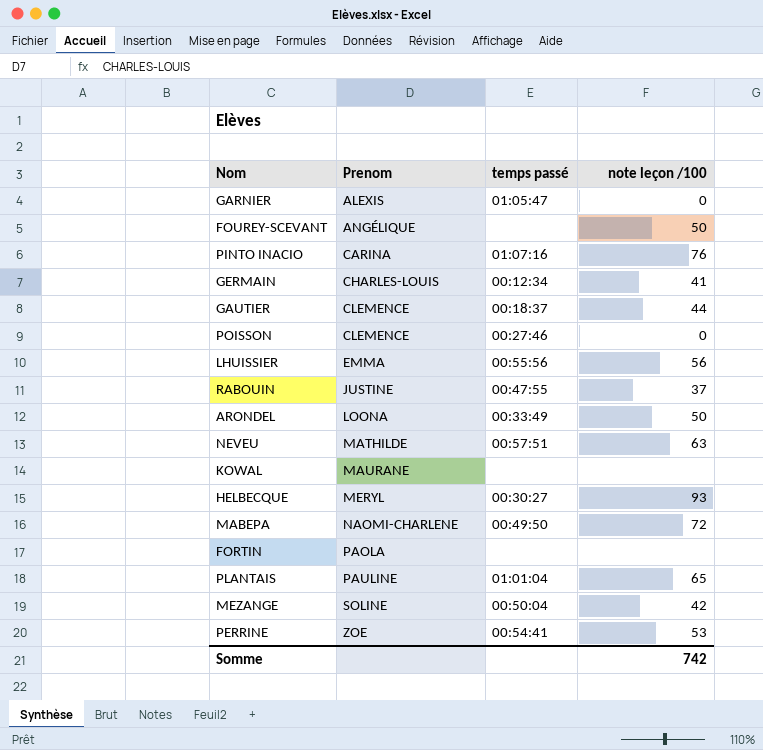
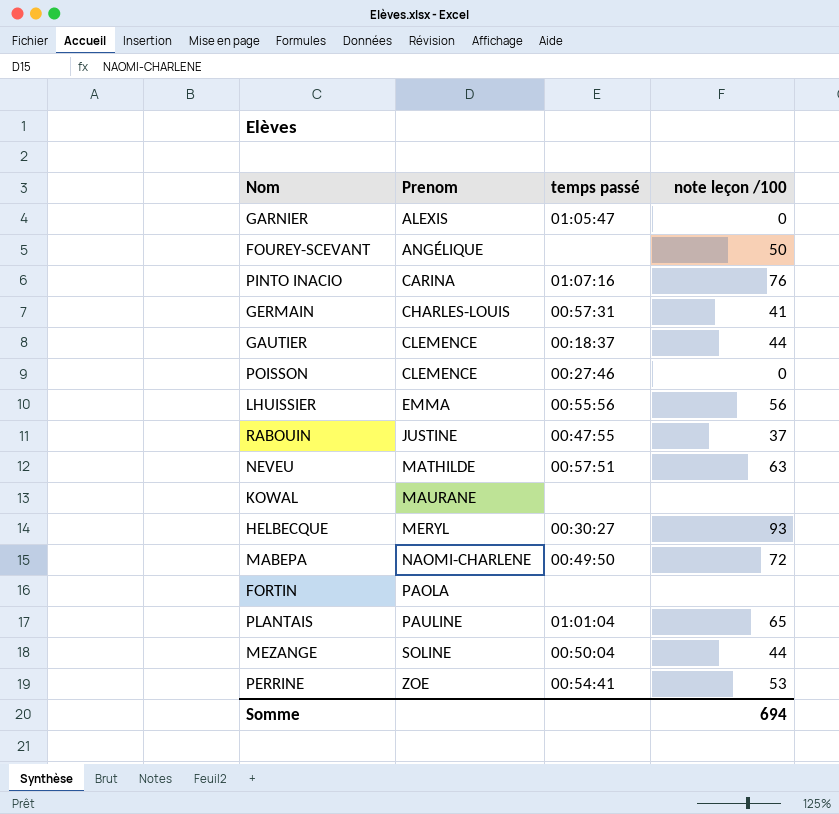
row ARONDEL: LOONA | 00:33:49 | 50 -> none
GERMAIN | temps passé: 00:12:34 -> 00:57:31
MEZANGE | note leçon /100: 42 -> 44
Somme | note leçon /100: 742 -> 694

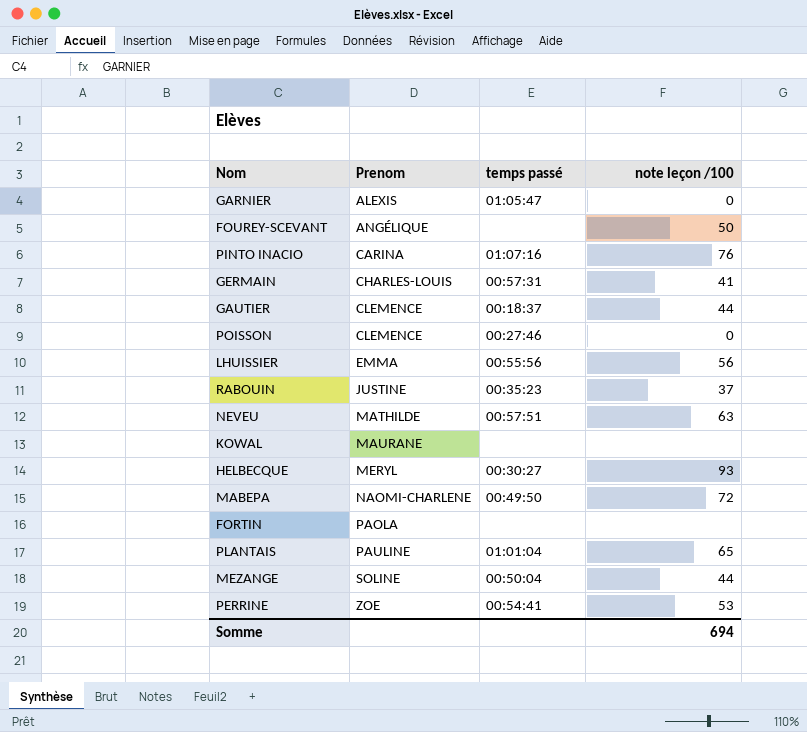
RABOUIN | temps passé: 00:47:55 -> 00:35:23

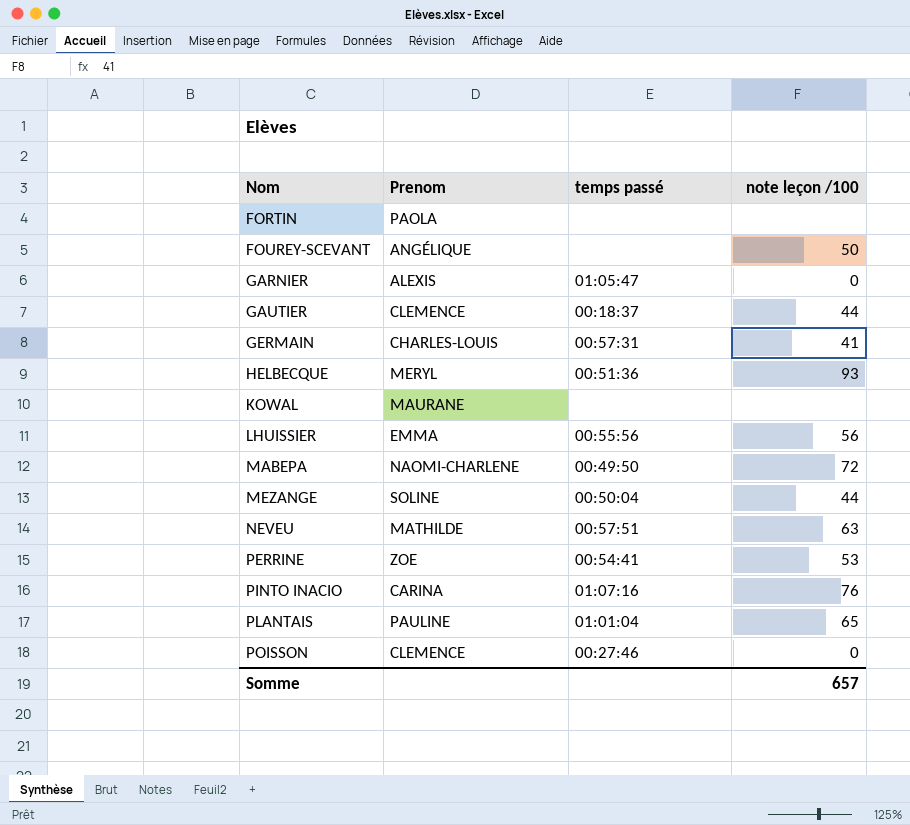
row order: Prenom ascending -> Nom ascending
row RABOUIN: JUSTINE | 00:35:23 | 37 -> none
HELBECQUE | temps passé: 00:30:27 -> 00:51:36
Somme | note leçon /100: 694 -> 657

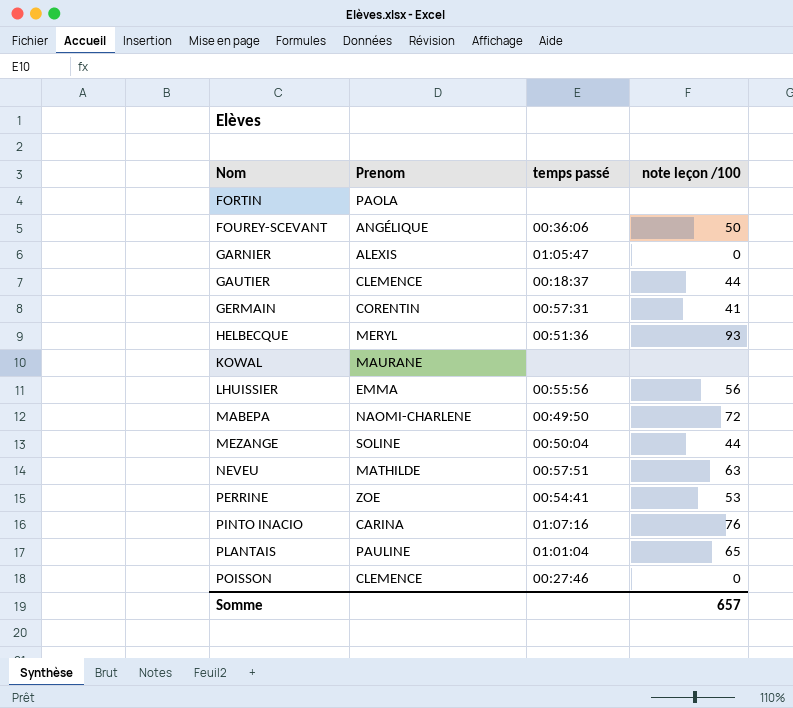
FOUREY-SCEVANT | temps passé: none -> 00:36:06
GERMAIN | Prenom: CHARLES-LOUIS -> CORENTIN

